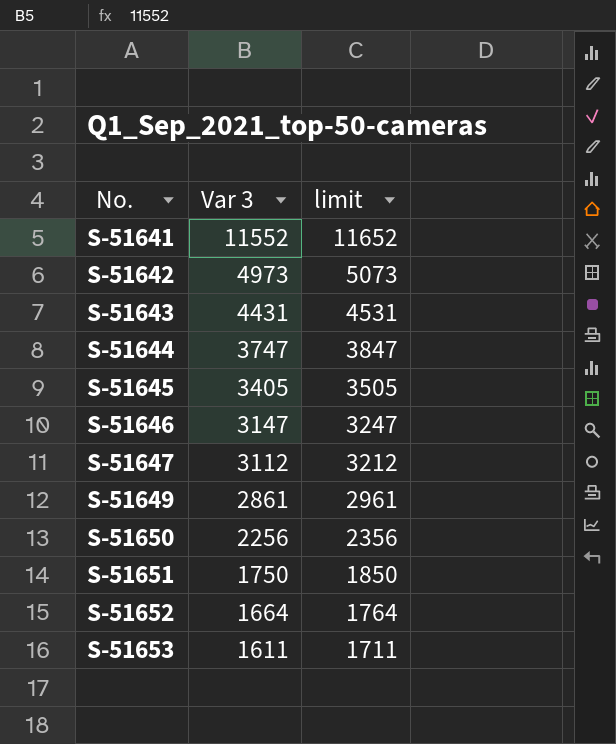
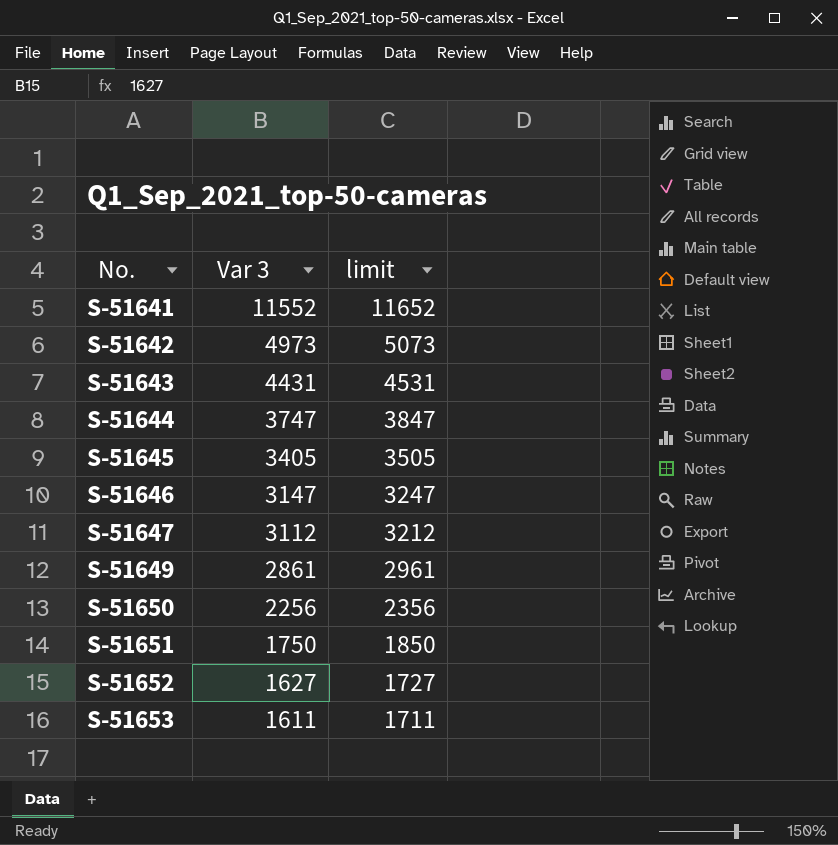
S-51652 | Var 3: 1664 -> 1627
S-51652 | limit: 1764 -> 1727

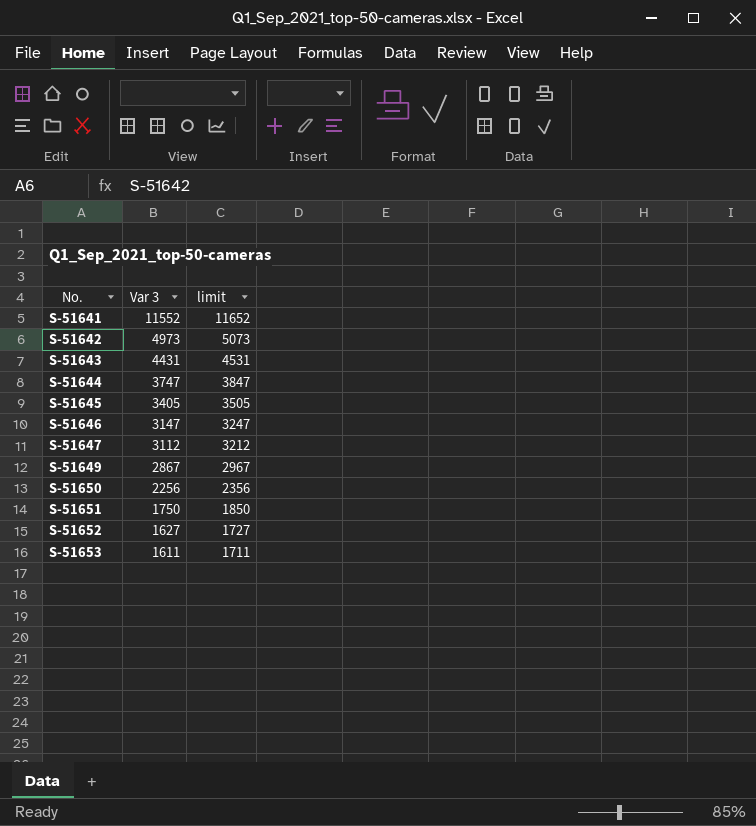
S-51649 | Var 3: 2861 -> 2867
S-51649 | limit: 2961 -> 2967

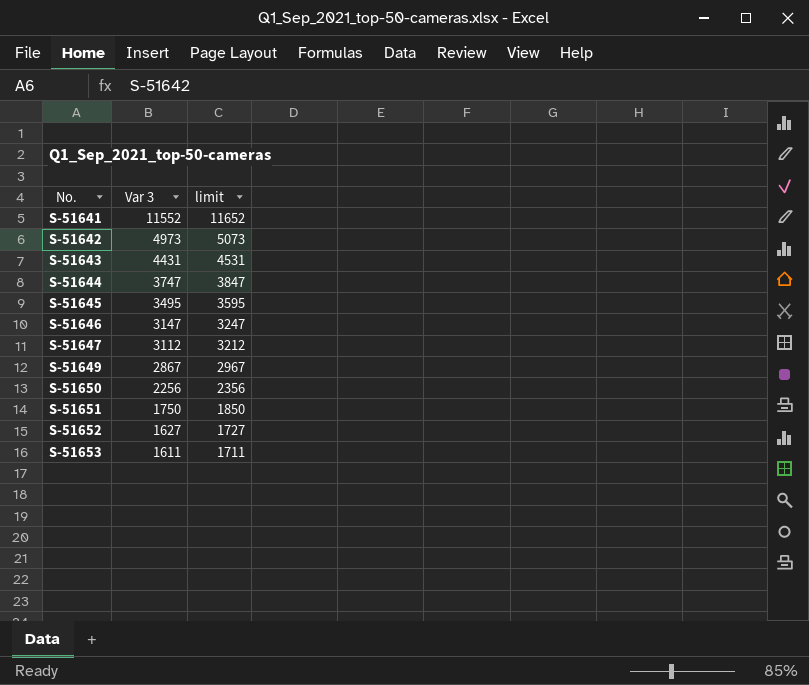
S-51645 | Var 3: 3405 -> 3495
S-51645 | limit: 3505 -> 3595

